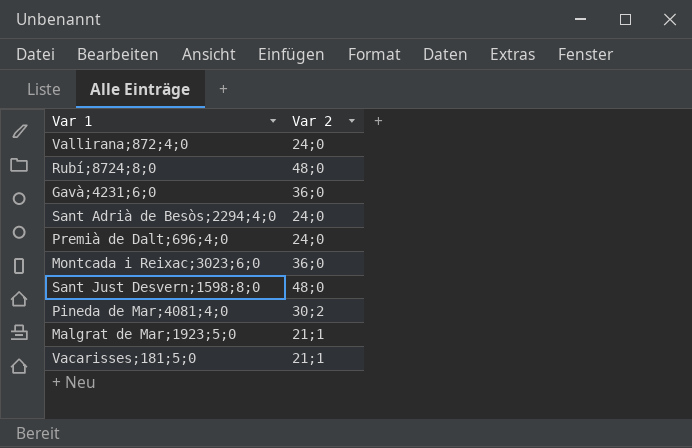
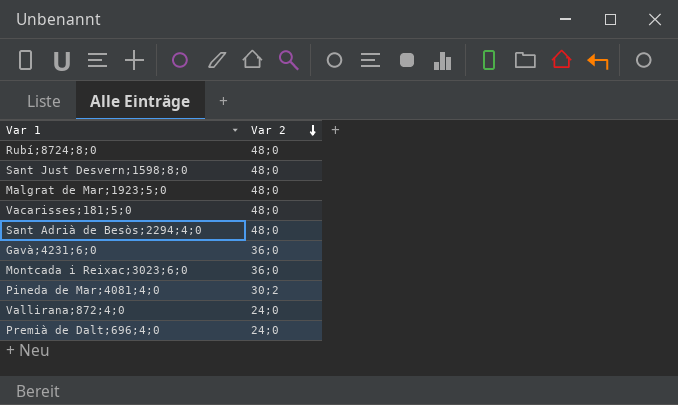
row order: none -> Var 2 descending
Malgrat de Mar;1923;5;0 | Var 2: 21;1 -> 48;0
Vacarisses;181;5;0 | Var 2: 21;1 -> 48;0
Sant Adrià de Besòs;2294;4;0 | Var 2: 24;0 -> 48;0

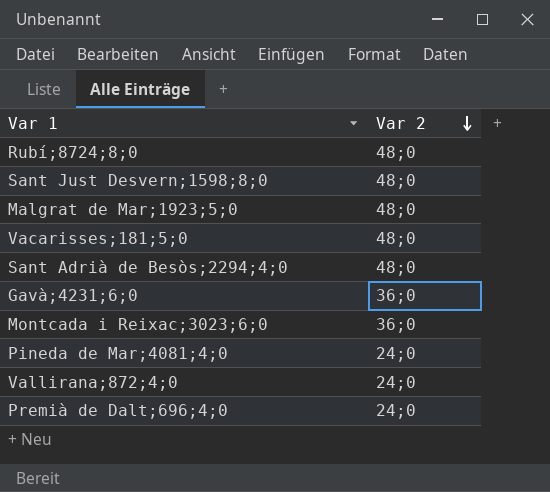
Pineda de Mar;4081;4;0 | Var 2: 30;2 -> 24;0

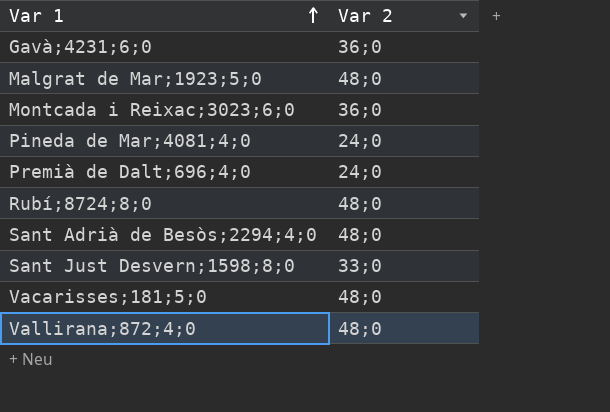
row order: Var 2 descending -> Var 1 ascending
Sant Just Desvern;1598;8;0 | Var 2: 48;0 -> 33;0
Vallirana;872;4;0 | Var 2: 24;0 -> 48;0

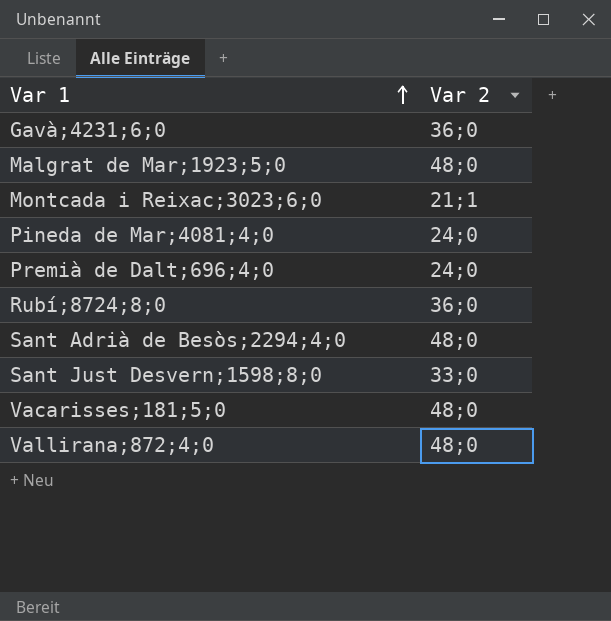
Montcada i Reixac;3023;6;0 | Var 2: 36;0 -> 21;1
Rubí;8724;8;0 | Var 2: 48;0 -> 36;0

